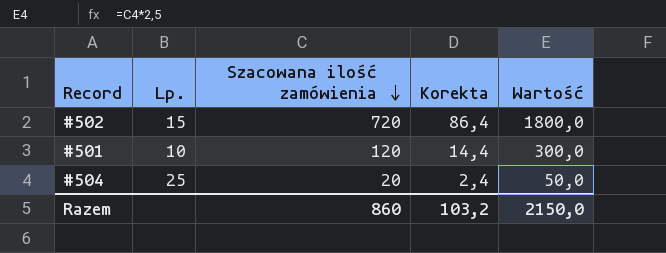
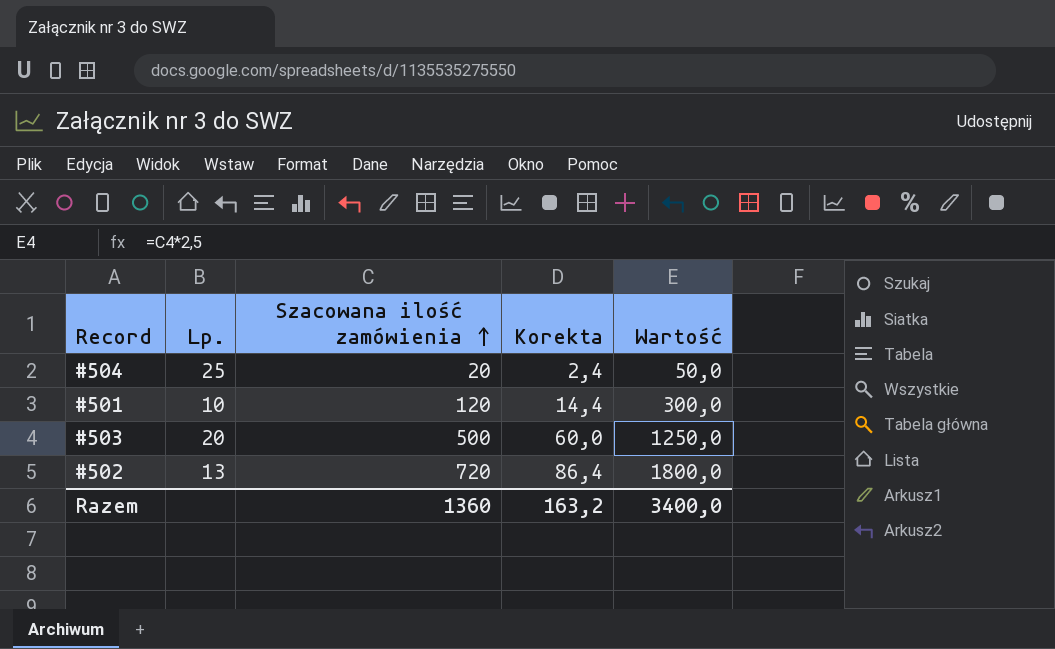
row order: Szacowana ilość zamówienia descending -> Szacowana ilość zamówienia ascending
row #503: none -> 20 | 500 | 60,0 | 1250,0
#502 | Lp.: 15 -> 13
Razem | Szacowana ilość zamówienia: 860 -> 1360
Razem | Korekta: 103,2 -> 163,2
Razem | Wartość: 2150,0 -> 3400,0

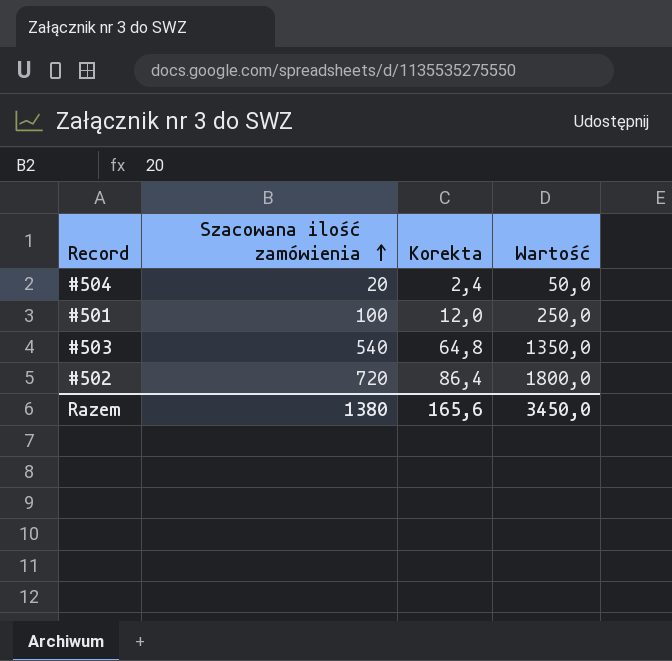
column Lp. | position: 2 -> none
#501 | Szacowana ilość zamówienia: 120 -> 100
#501 | Korekta: 14,4 -> 12,0
#501 | Wartość: 300,0 -> 250,0
#503 | Szacowana ilość zamówienia: 500 -> 540
#503 | Korekta: 60,0 -> 64,8
#503 | Wartość: 1250,0 -> 1350,0
Razem | Szacowana ilość zamówienia: 1360 -> 1380
Razem | Korekta: 163,2 -> 165,6
Razem | Wartość: 3400,0 -> 3450,0

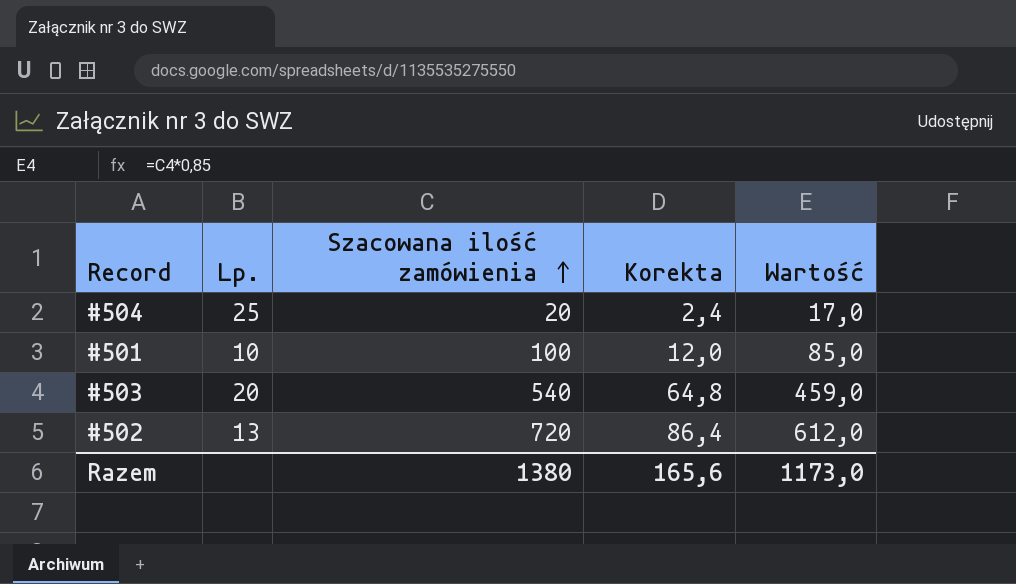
column Lp. | position: none -> 2
column Wartość | formula: [Szacowana ilość zamówienia] * 2,5 -> [Szacowana ilość zamówienia] * 0,85
Razem | Wartość: 3450,0 -> 1173,0

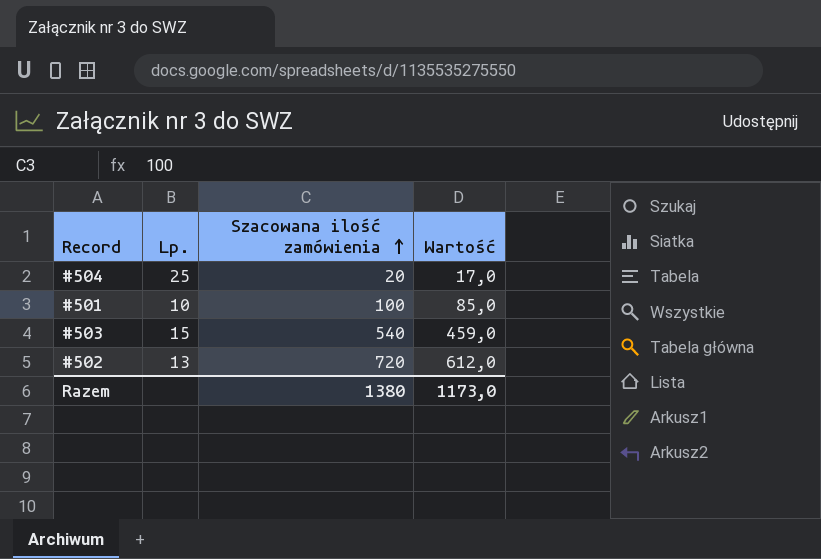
column Korekta | formula: [Szacowana ilość zamówienia] * 0,12 -> none
#503 | Lp.: 20 -> 15

